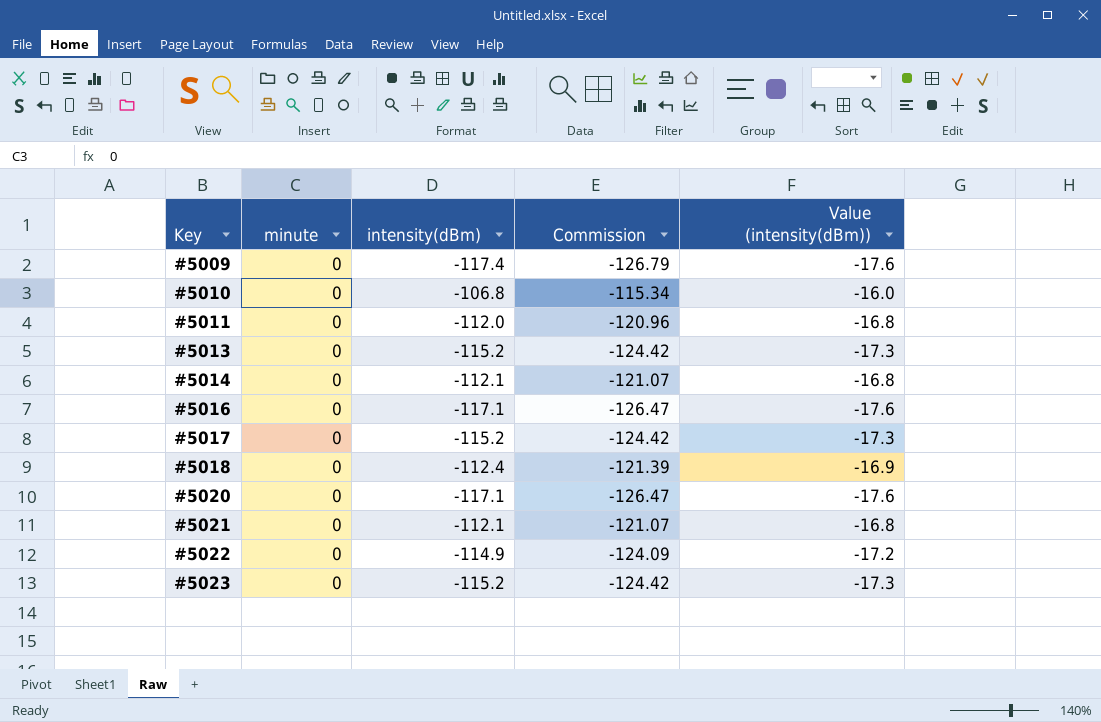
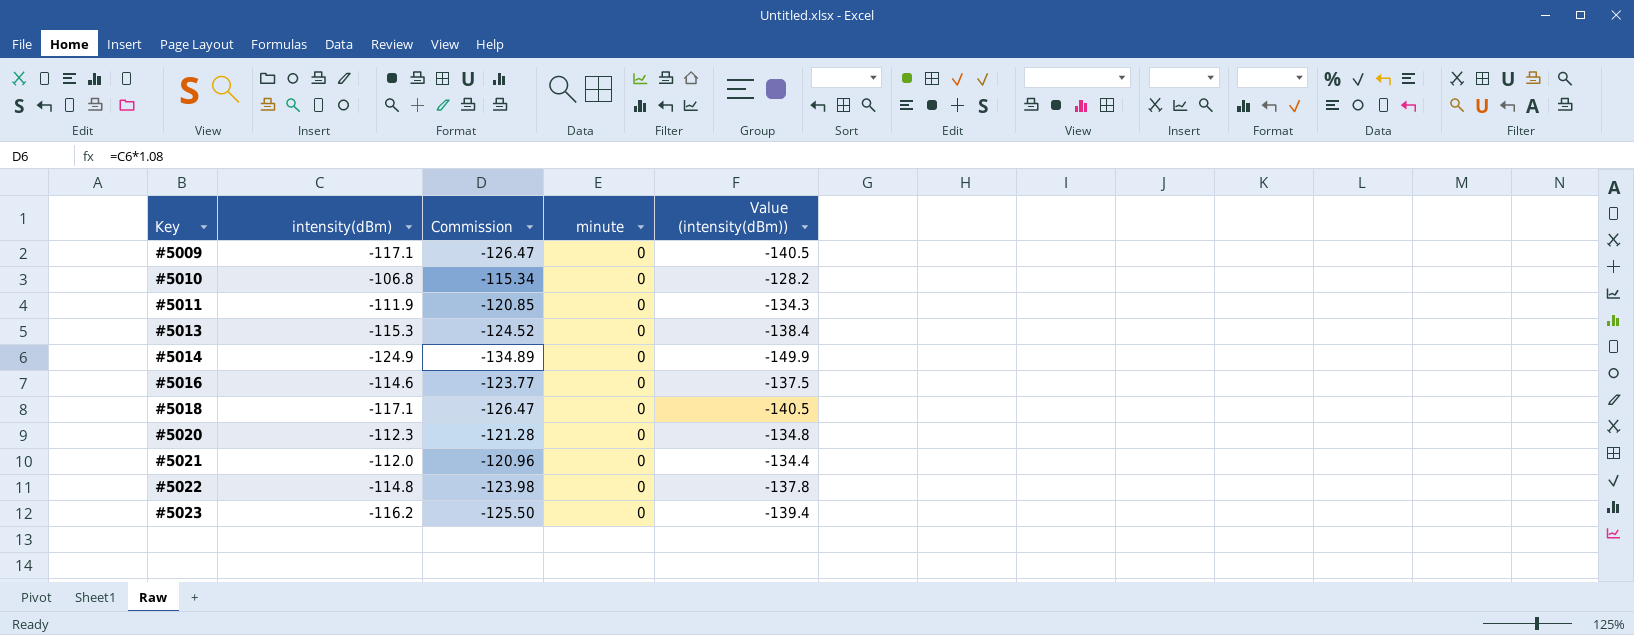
column minute | position: 2 -> 4
column Value (intensity(dBm)) | formula: [intensity(dBm)] * 0.15 -> [intensity(dBm)] * 1.2
row #5017: 0 | -115.2 | -124.42 | -17.3 -> none
#5009 | intensity(dBm): -117.4 -> -117.1
#5009 | Commission: -126.79 -> -126.47
#5011 | intensity(dBm): -112.0 -> -111.9
#5011 | Commission: -120.96 -> -120.85
#5013 | intensity(dBm): -115.2 -> -115.3
#5013 | Commission: -124.42 -> -124.52
#5014 | intensity(dBm): -112.1 -> -124.9
#5014 | Commission: -121.07 -> -134.89
#5016 | intensity(dBm): -117.1 -> -114.6
#5016 | Commission: -126.47 -> -123.77
#5018 | intensity(dBm): -112.4 -> -117.1
#5018 | Commission: -121.39 -> -126.47
#5020 | intensity(dBm): -117.1 -> -112.3
#5020 | Commission: -126.47 -> -121.28
#5021 | intensity(dBm): -112.1 -> -112.0
#5021 | Commission: -121.07 -> -120.96
#5022 | intensity(dBm): -114.9 -> -114.8
#5022 | Commission: -124.09 -> -123.98
#5023 | intensity(dBm): -115.2 -> -116.2
#5023 | Commission: -124.42 -> -125.50

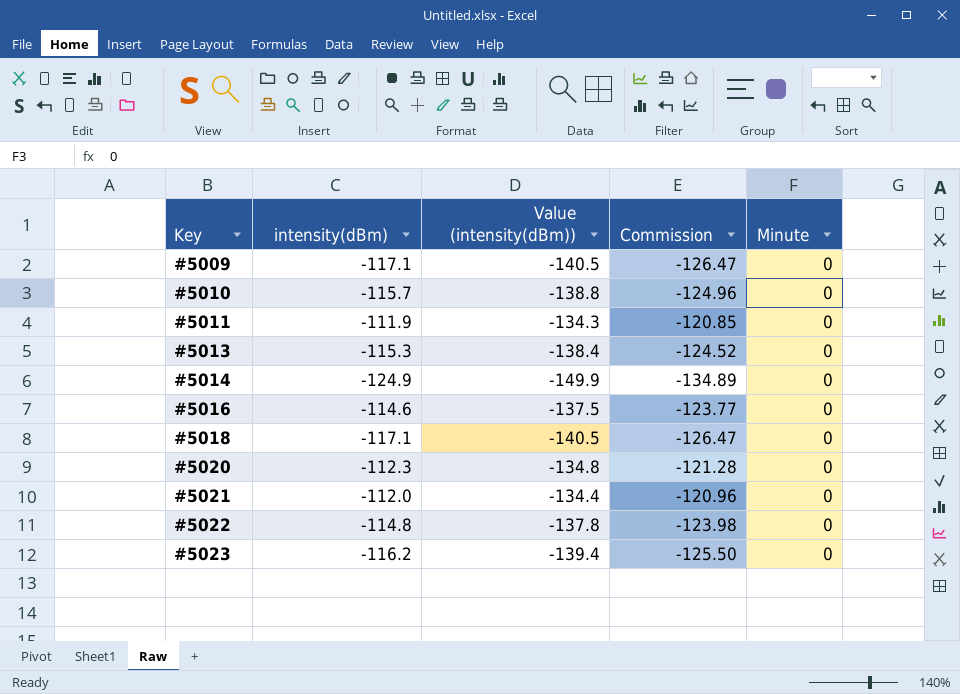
column Value (intensity(dBm)) | position: 5 -> 3
column name: minute -> Minute
#5010 | intensity(dBm): -106.8 -> -115.7
#5010 | Value (intensity(dBm)): -128.2 -> -138.8
#5010 | Commission: -115.34 -> -124.96

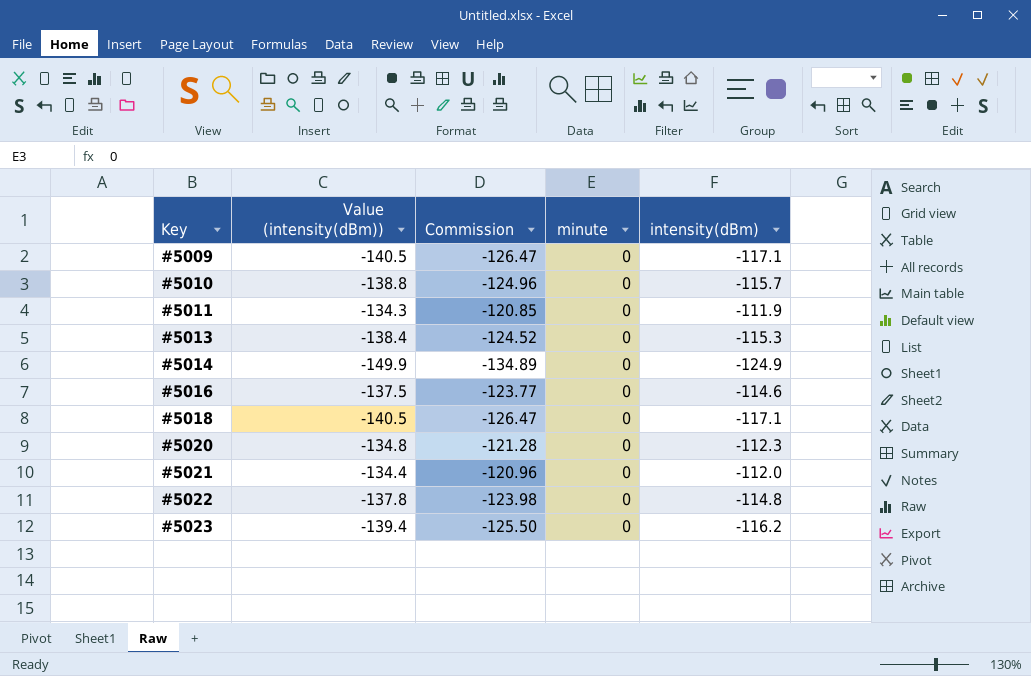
column name: Minute -> minute
column intensity(dBm) | position: 2 -> 5

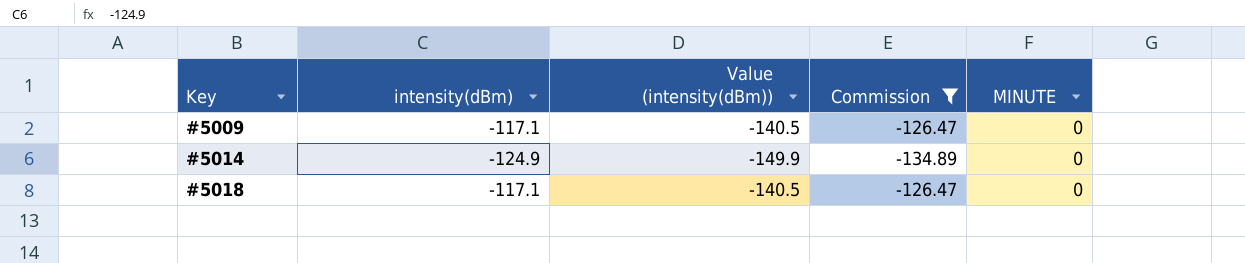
filter: none -> Commission <= -126.47
column intensity(dBm) | position: 5 -> 2
column name: minute -> MINUTE

